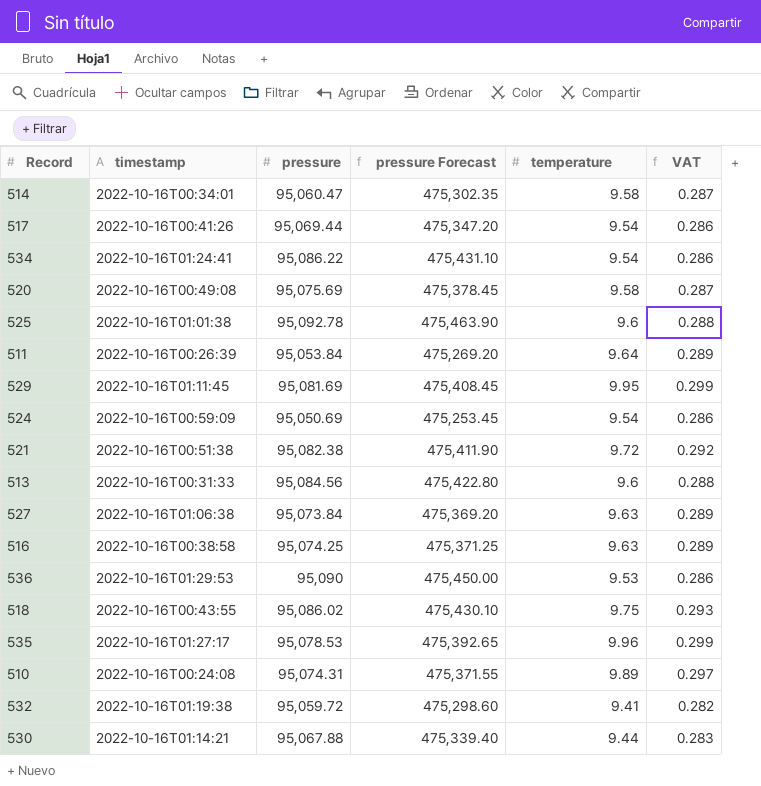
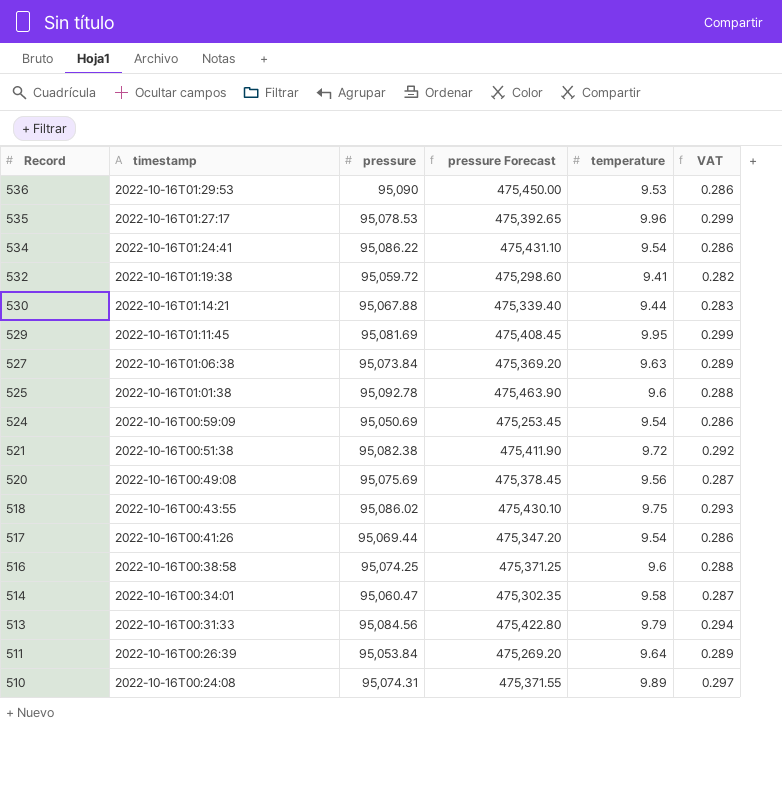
row order: none -> Record descending
520 | temperature: 9.58 -> 9.56
516 | temperature: 9.63 -> 9.6
516 | VAT: 0.289 -> 0.288
513 | temperature: 9.6 -> 9.79
513 | VAT: 0.288 -> 0.294

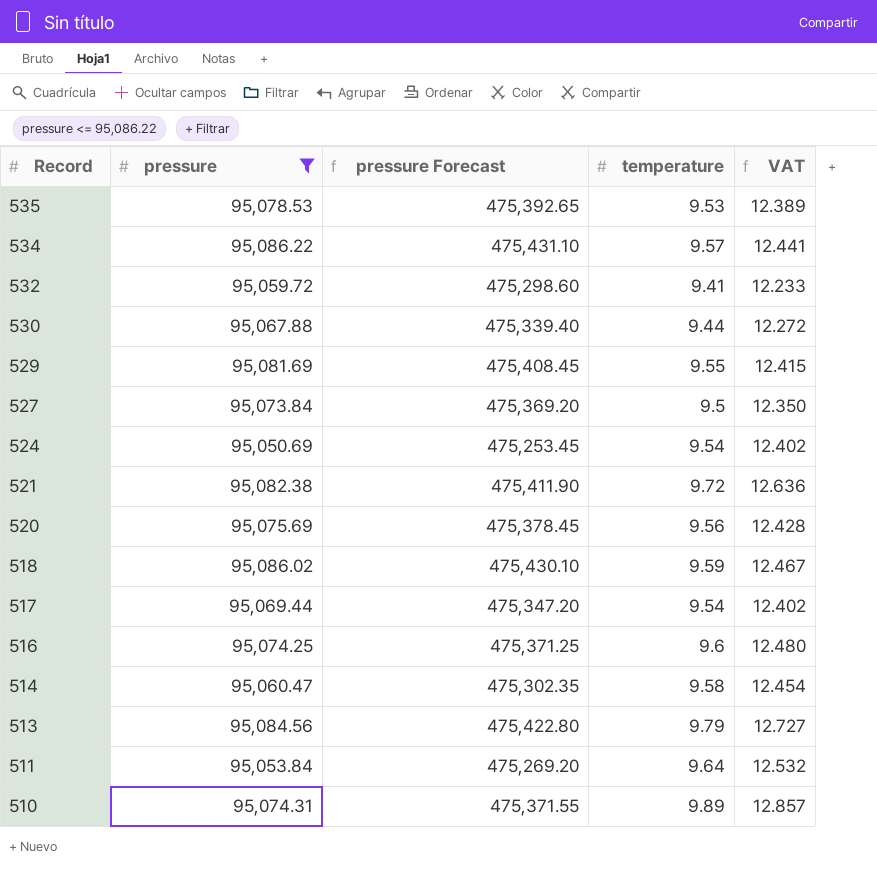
filter: none -> pressure <= 95,086.22
column timestamp | position: 2 -> none
column VAT | formula: [temperature] * 0.03 -> [temperature] * 1.3
535 | temperature: 9.96 -> 9.53
534 | temperature: 9.54 -> 9.57
529 | temperature: 9.95 -> 9.55
527 | temperature: 9.63 -> 9.5
518 | temperature: 9.75 -> 9.59

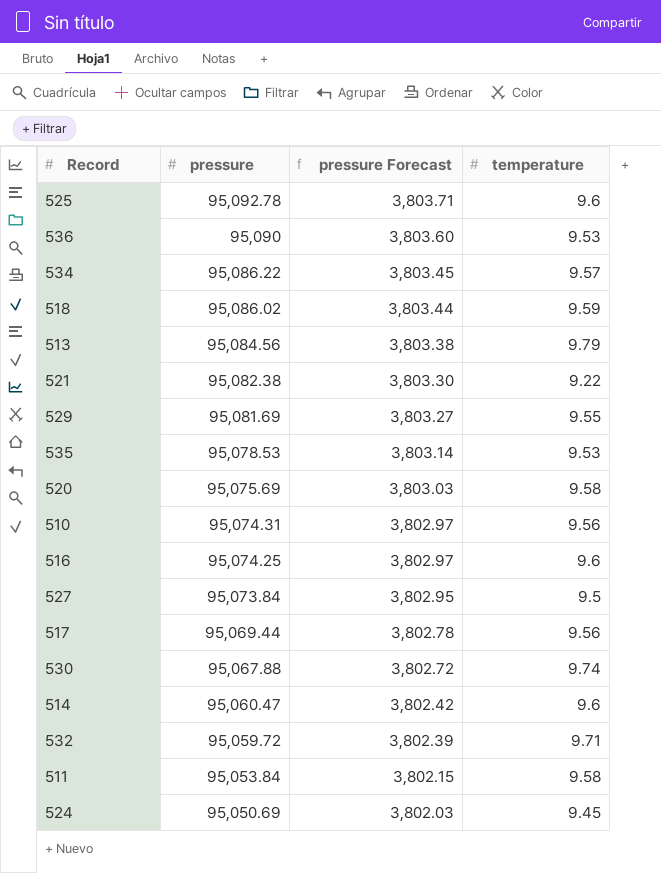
filter: pressure <= 95,086.22 -> none
row order: Record descending -> pressure descending
column VAT | formula: [temperature] * 1.3 -> none
column pressure Forecast | formula: [pressure] * 5 -> [pressure] * 0.04
521 | temperature: 9.72 -> 9.22
520 | temperature: 9.56 -> 9.58
510 | temperature: 9.89 -> 9.56
517 | temperature: 9.54 -> 9.56
530 | temperature: 9.44 -> 9.74
514 | temperature: 9.58 -> 9.6
532 | temperature: 9.41 -> 9.71
511 | temperature: 9.64 -> 9.58
524 | temperature: 9.54 -> 9.45

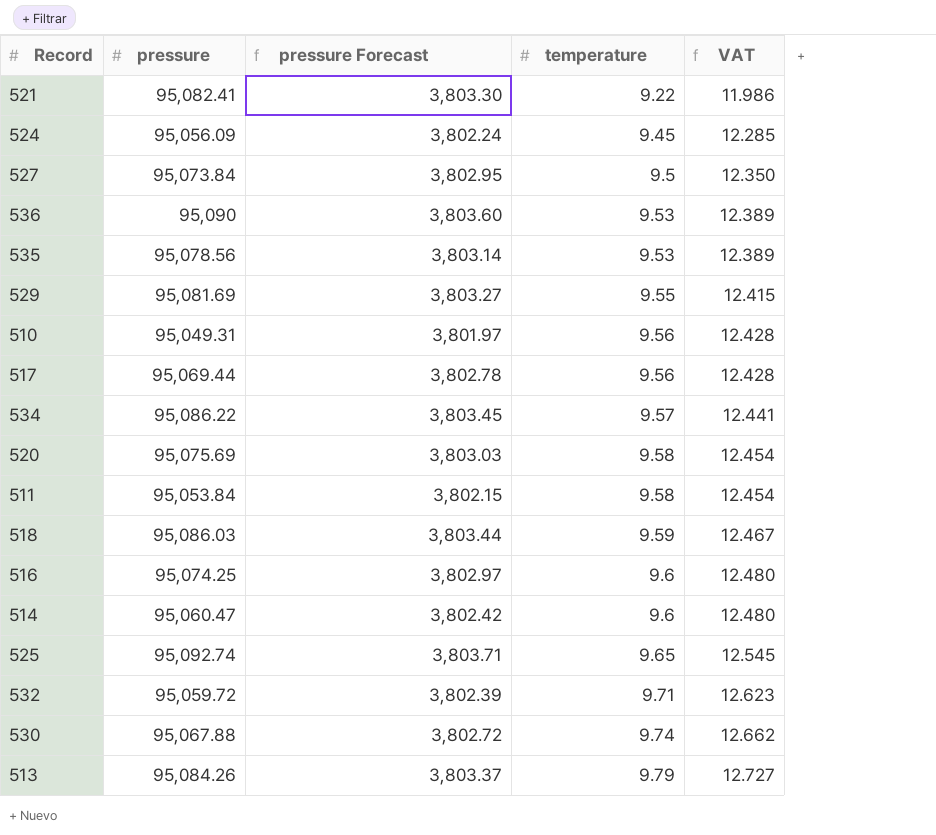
row order: pressure descending -> temperature ascending
column VAT | formula: none -> [temperature] * 1.3
521 | pressure: 95,082.38 -> 95,082.41
524 | pressure: 95,050.69 -> 95,056.09
524 | pressure Forecast: 3,802.03 -> 3,802.24
535 | pressure: 95,078.53 -> 95,078.56
510 | pressure: 95,074.31 -> 95,049.31
510 | pressure Forecast: 3,802.97 -> 3,801.97
518 | pressure: 95,086.02 -> 95,086.03
525 | pressure: 95,092.78 -> 95,092.74
525 | temperature: 9.6 -> 9.65
513 | pressure: 95,084.56 -> 95,084.26
513 | pressure Forecast: 3,803.38 -> 3,803.37

